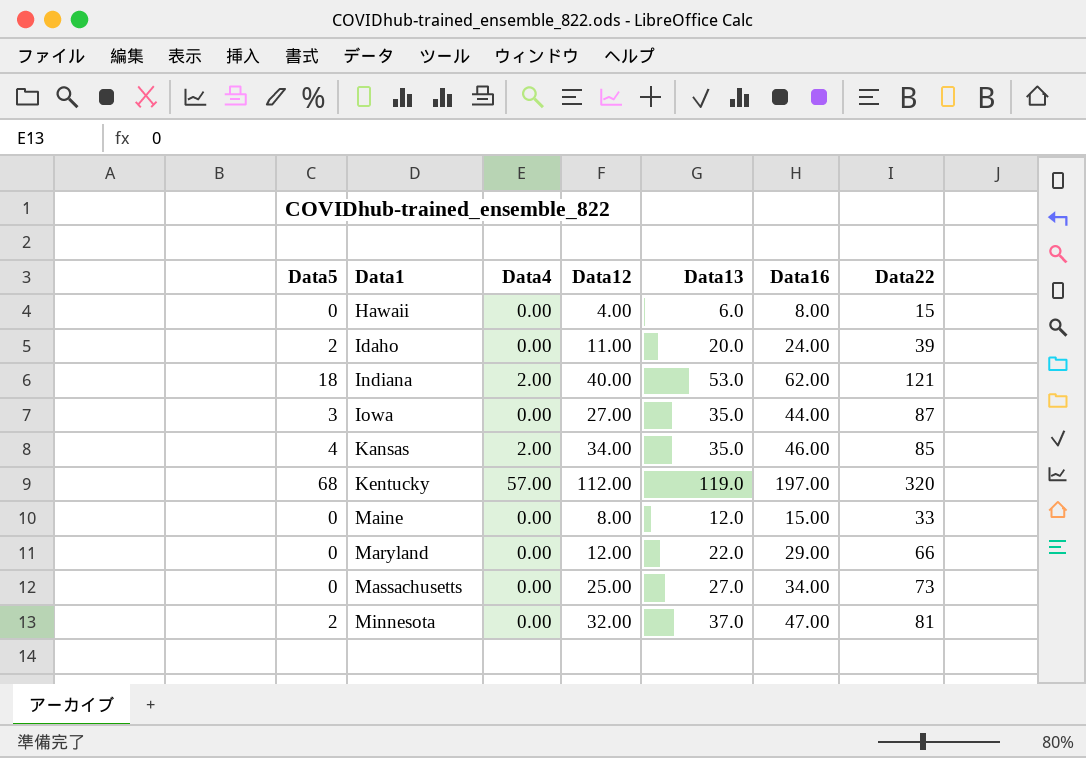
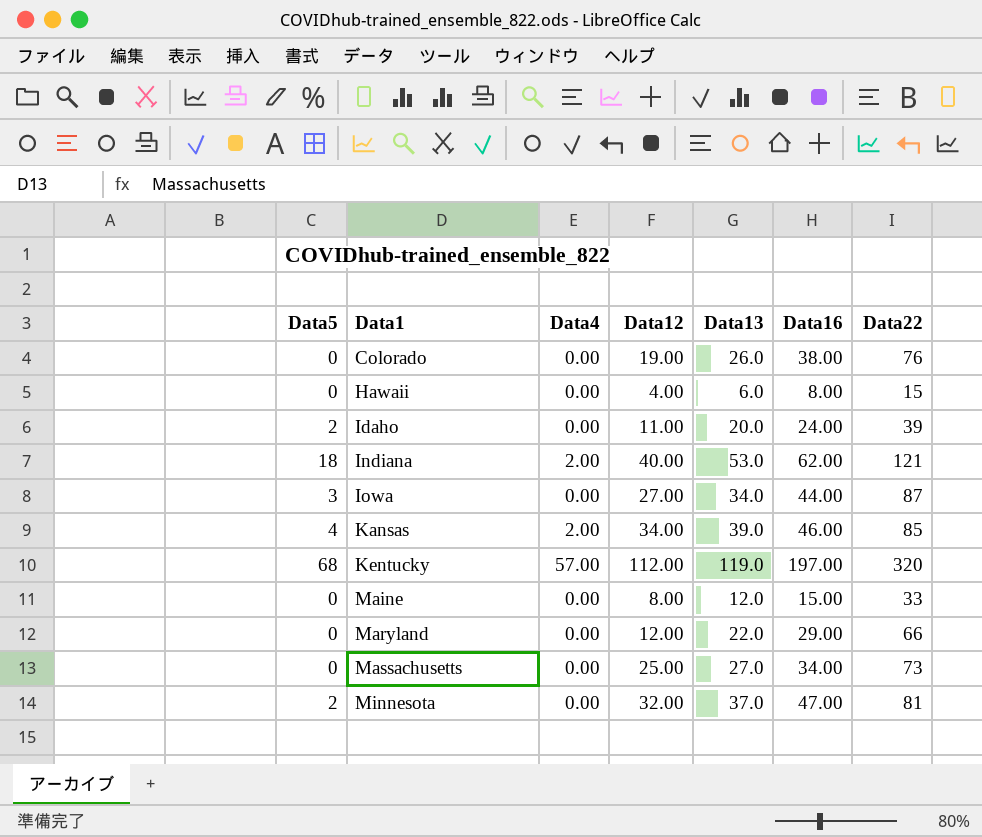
row Colorado: none -> 0 | 0.00 | 19.00 | 26.0 | 38.00 | 76
Iowa | Data13: 35.0 -> 34.0
Kansas | Data13: 35.0 -> 39.0

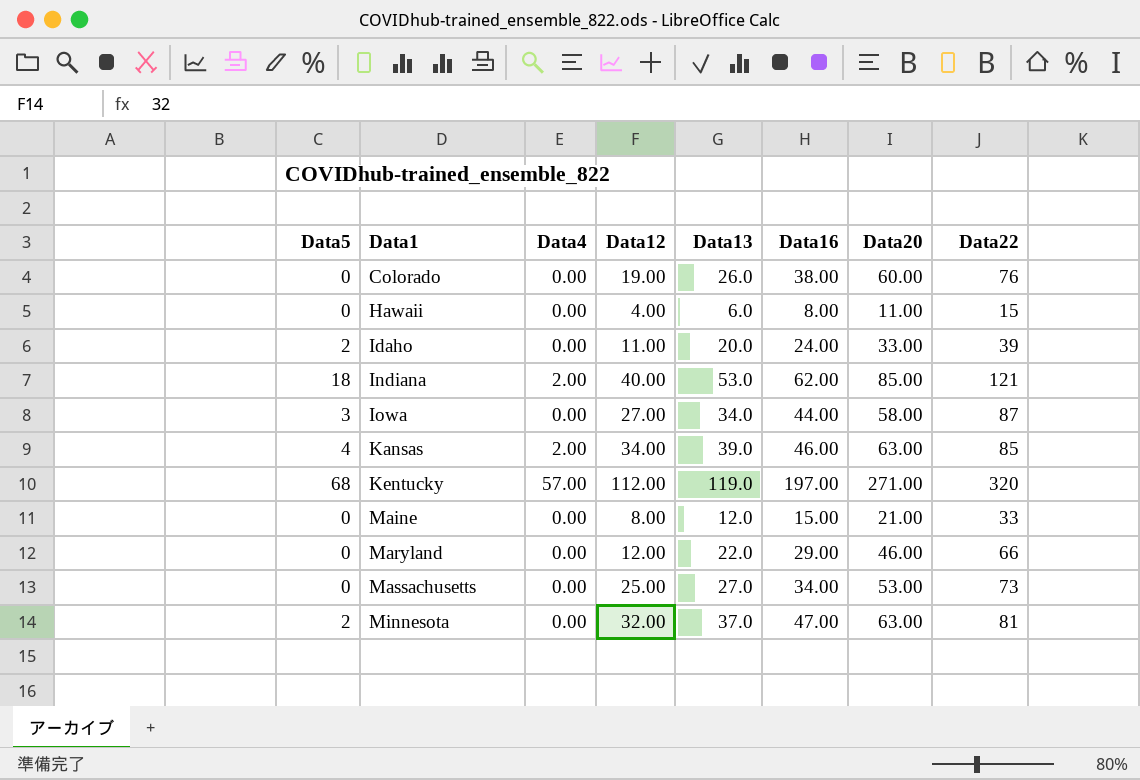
column Data20 | position: none -> 7

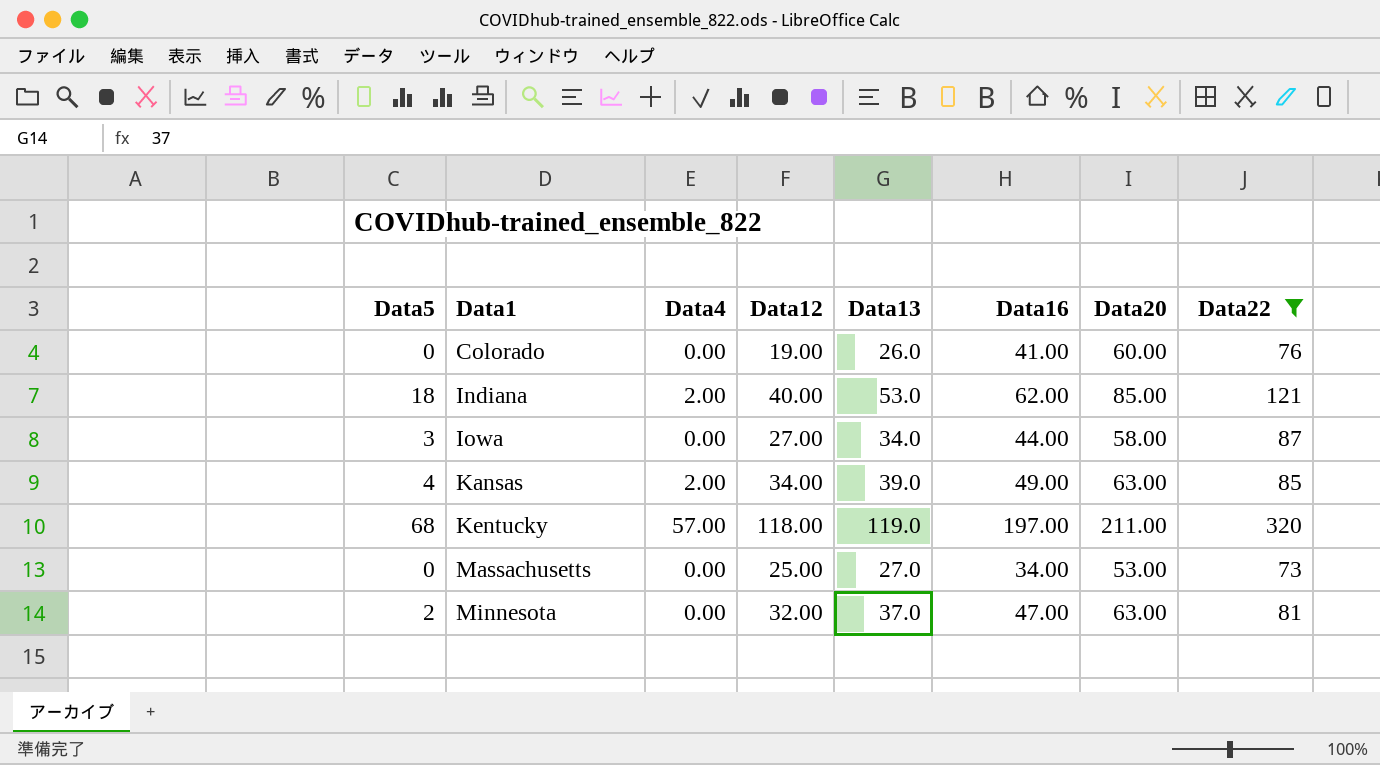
filter: none -> Data22 >= 73
Colorado | Data16: 38.00 -> 41.00
Kansas | Data16: 46.00 -> 49.00
Kentucky | Data12: 112.00 -> 118.00
Kentucky | Data20: 271.00 -> 211.00

